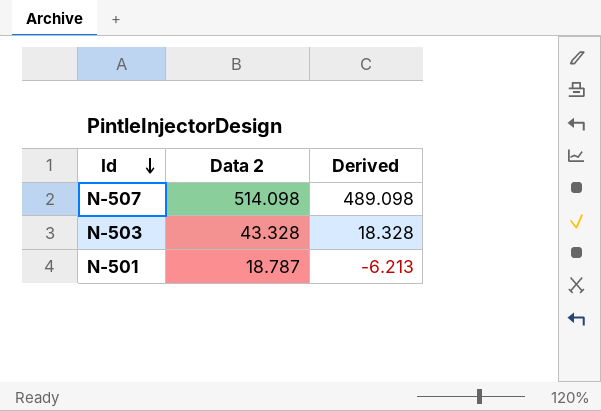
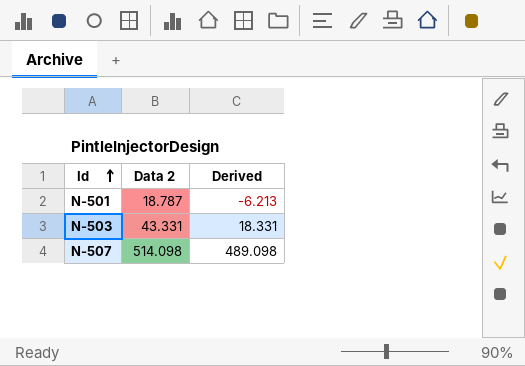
row order: Id descending -> Id ascending
N-503 | Data 2: 43.328 -> 43.331
N-503 | Derived: 18.328 -> 18.331

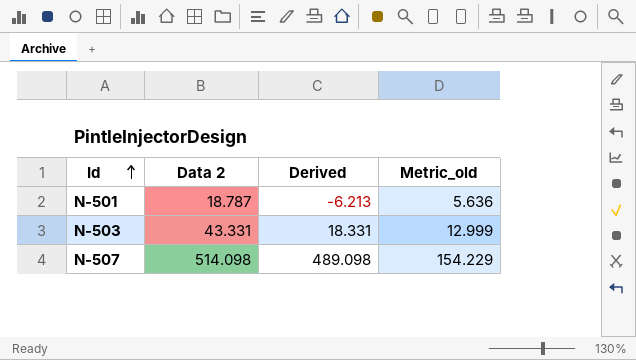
column Metric_old | formula: none -> [Data 2] * 0.3

